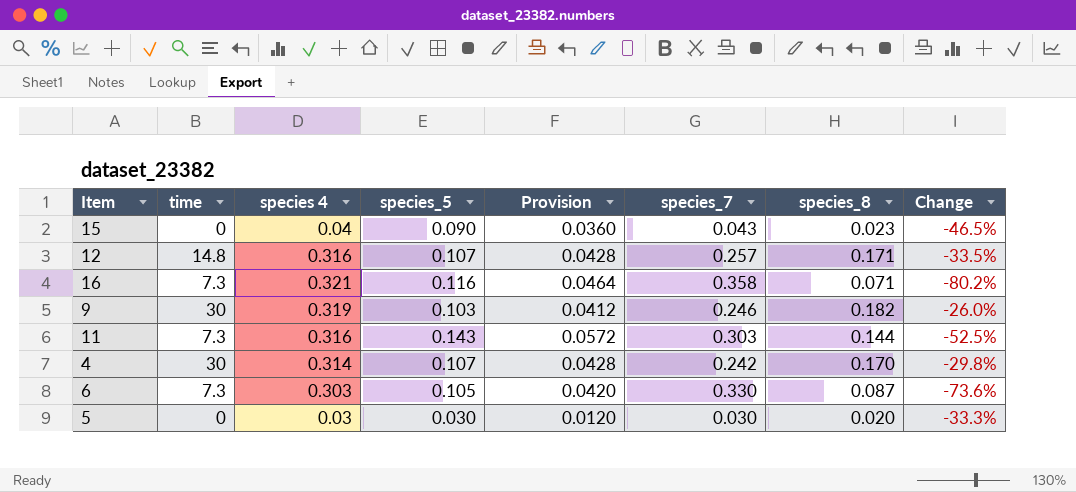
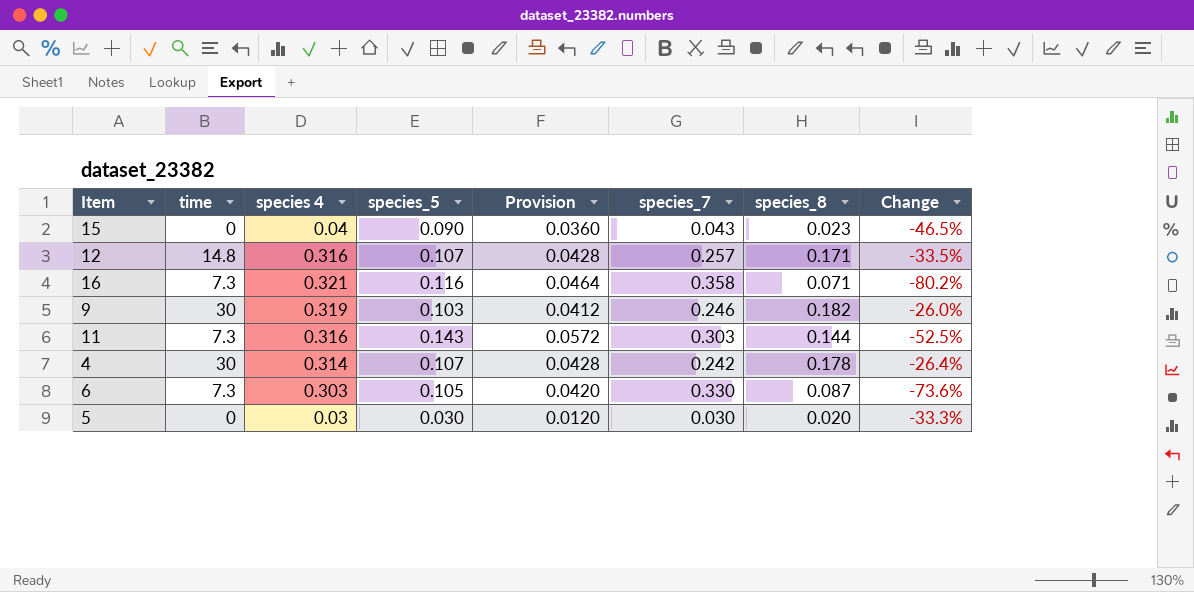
4 | species_8: 0.170 -> 0.178
4 | Change: -29.8% -> -26.4%

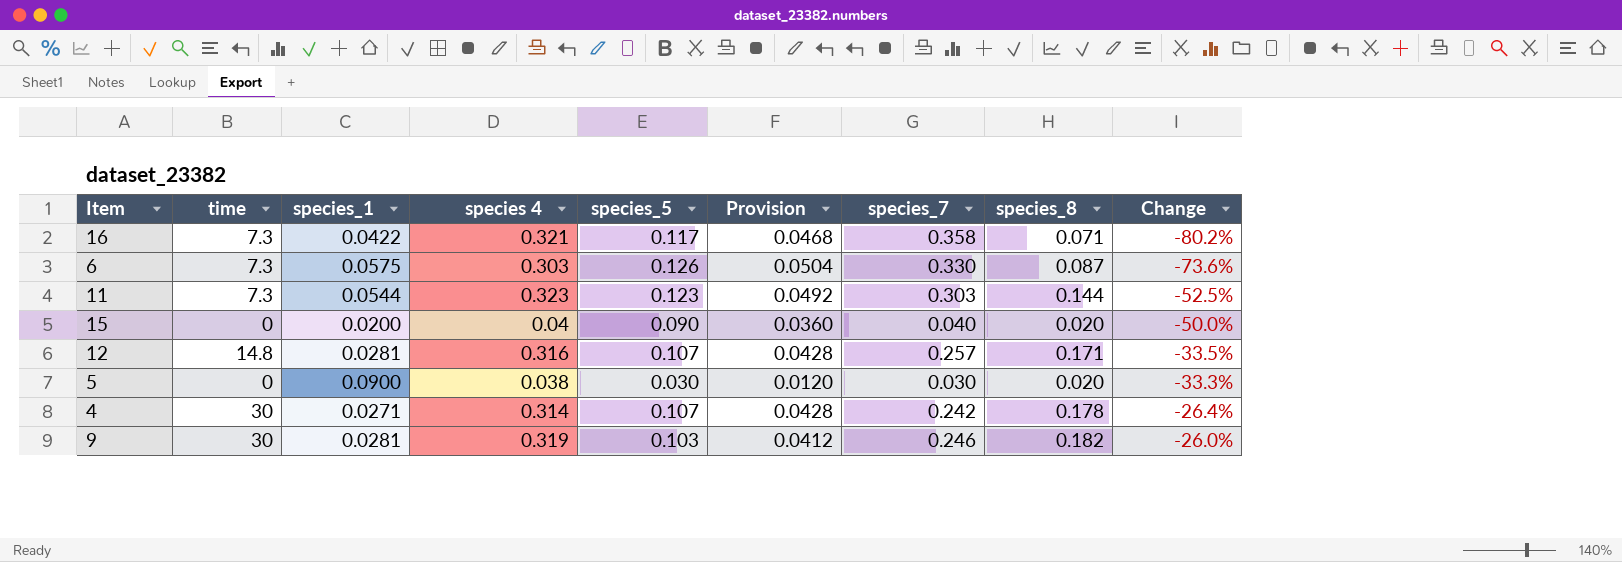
row order: none -> Change ascending
column species_1 | position: none -> 3
16 | species_5: 0.116 -> 0.117
16 | Provision: 0.0464 -> 0.0468
6 | species_5: 0.105 -> 0.126
6 | Provision: 0.0420 -> 0.0504
11 | species 4: 0.316 -> 0.323
11 | species_5: 0.143 -> 0.123
11 | Provision: 0.0572 -> 0.0492
15 | species_7: 0.043 -> 0.040
15 | species_8: 0.023 -> 0.020
15 | Change: -46.5% -> -50.0%
5 | species 4: 0.03 -> 0.038

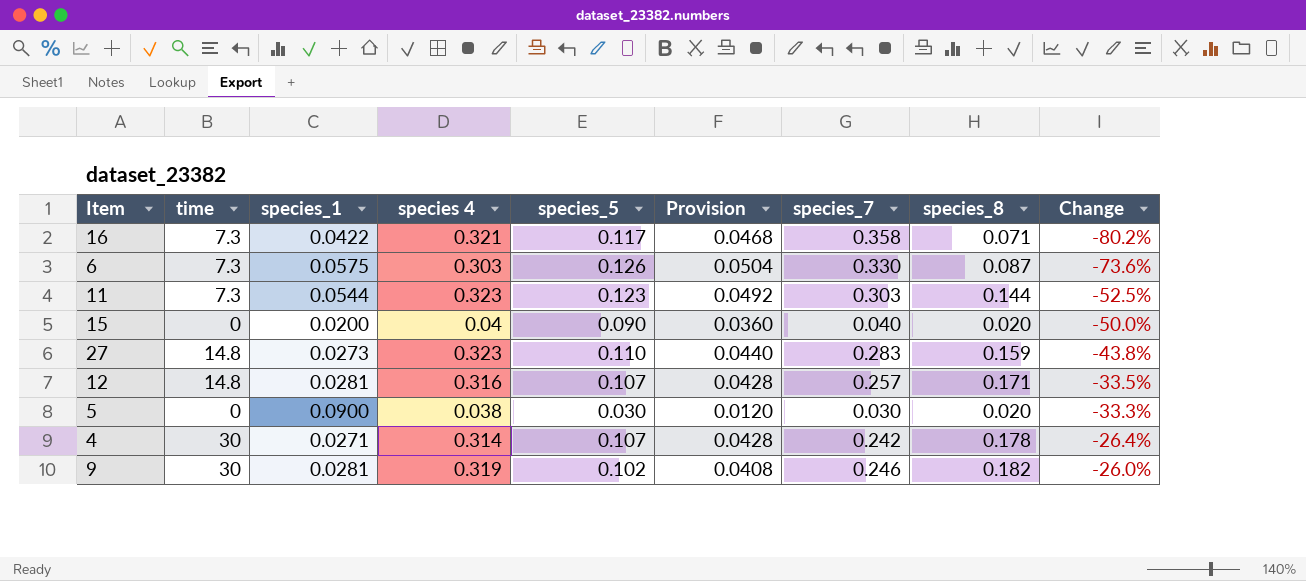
row 27: none -> 14.8 | 0.0273 | 0.323 | 0.110 | 0.0440 | 0.283 | 0.159 | -43.8%
9 | species_5: 0.103 -> 0.102
9 | Provision: 0.0412 -> 0.0408

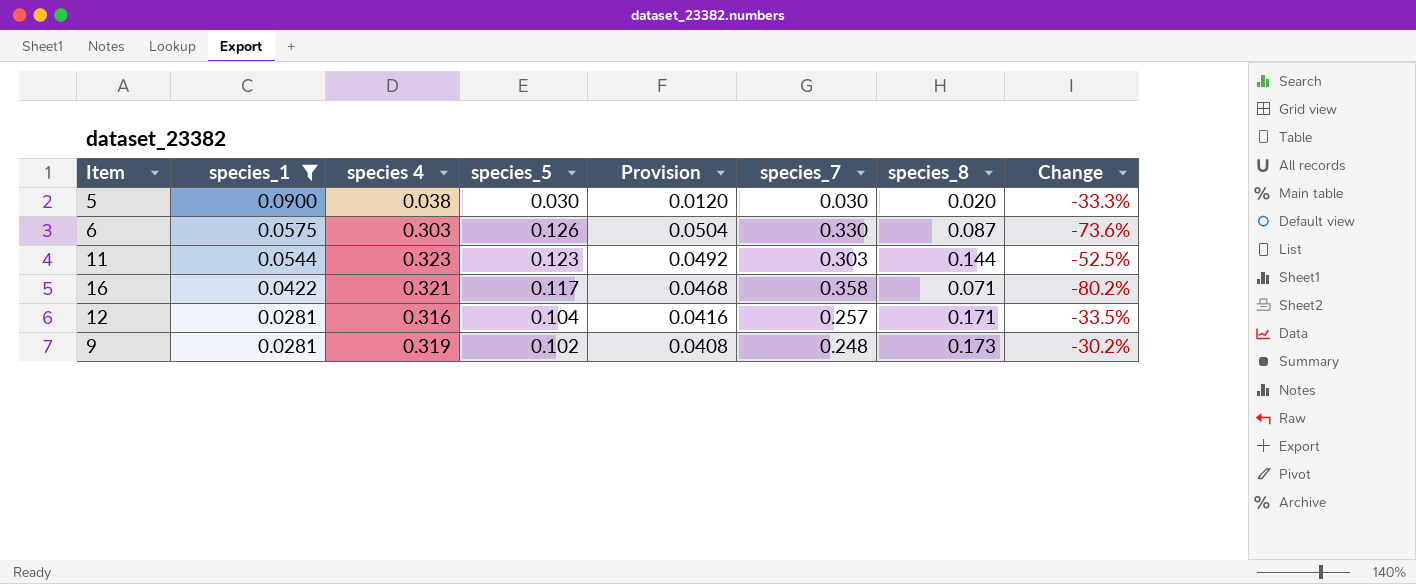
filter: none -> species_1 >= 0.0281
row order: Change ascending -> species_1 descending
column time | position: 2 -> none
12 | species_5: 0.107 -> 0.104
12 | Provision: 0.0428 -> 0.0416
9 | species_7: 0.246 -> 0.248
9 | species_8: 0.182 -> 0.173
9 | Change: -26.0% -> -30.2%

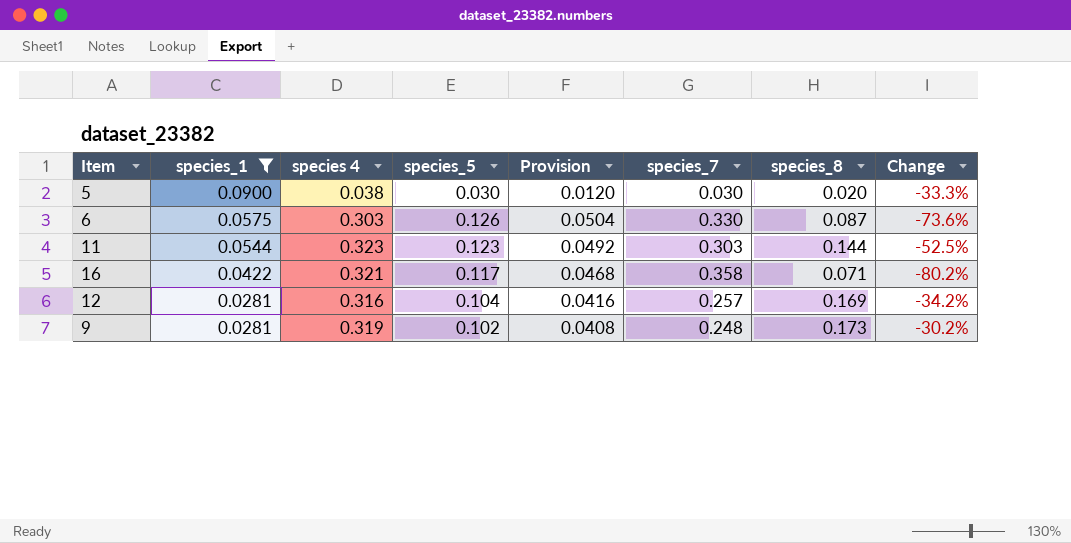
12 | species_8: 0.171 -> 0.169
12 | Change: -33.5% -> -34.2%

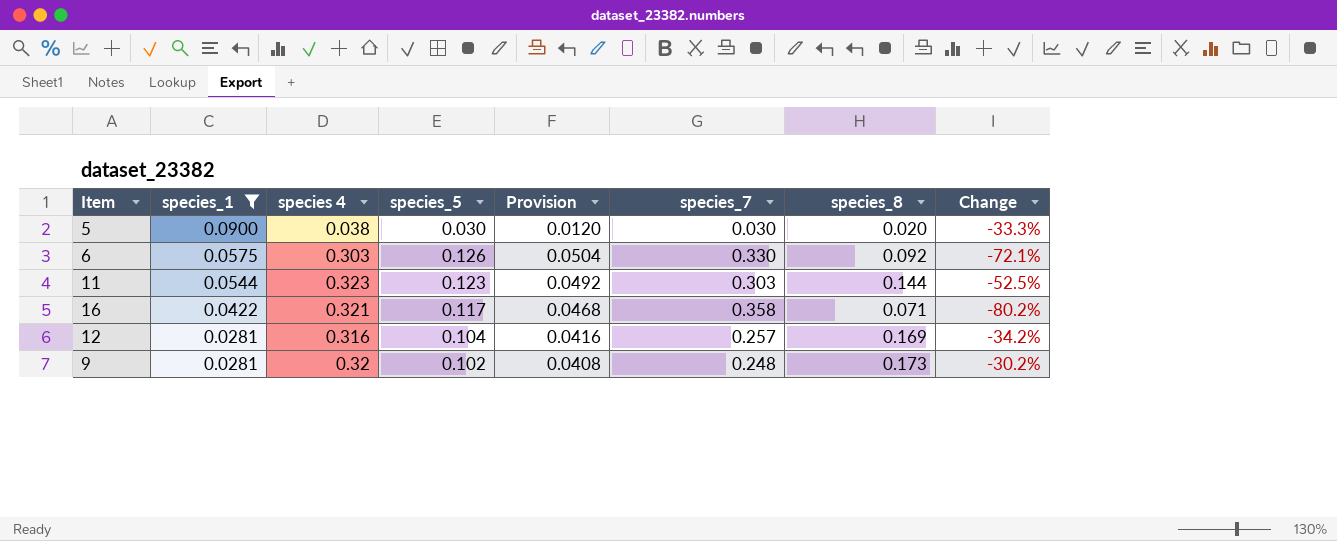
6 | species_8: 0.087 -> 0.092
6 | Change: -73.6% -> -72.1%
9 | species 4: 0.319 -> 0.32

